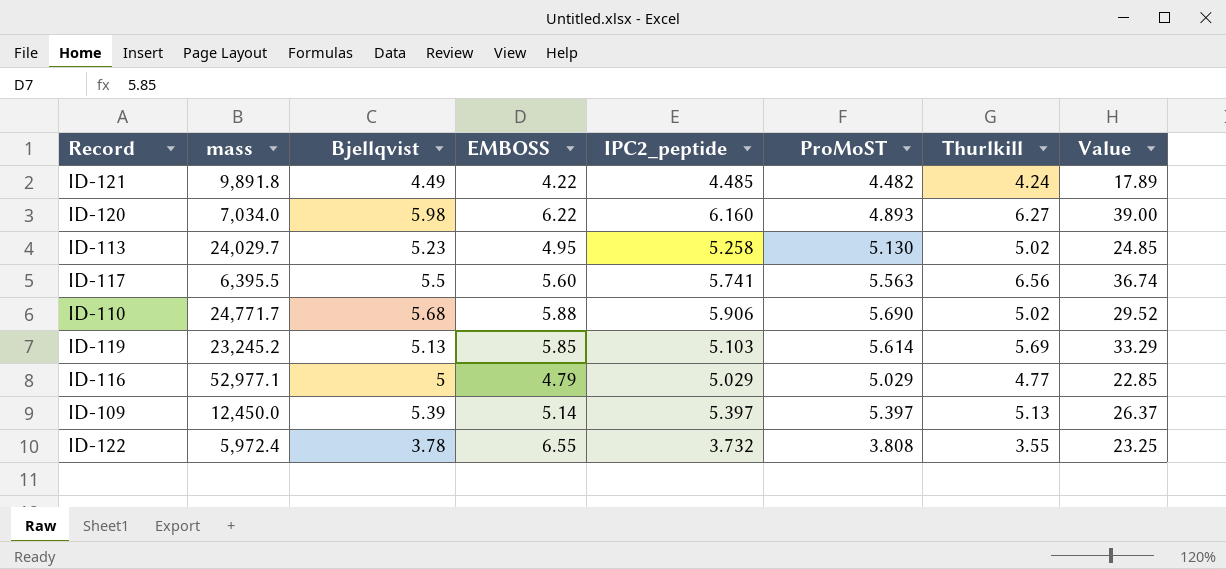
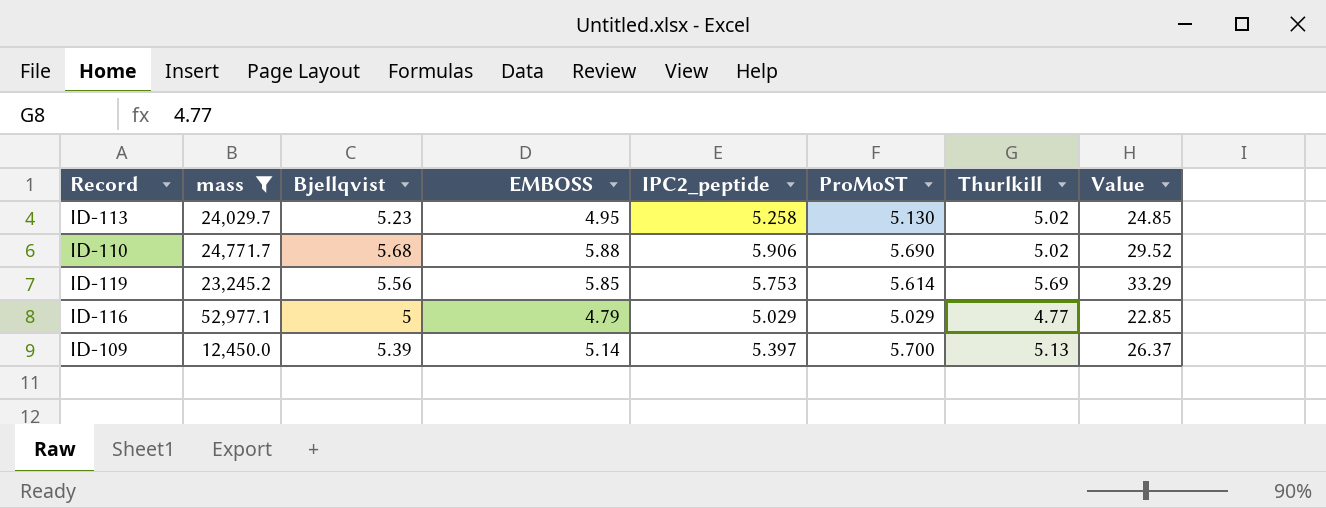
filter: none -> mass >= 12,450.0
ID-119 | Bjellqvist: 5.13 -> 5.56
ID-119 | IPC2_peptide: 5.103 -> 5.753
ID-109 | ProMoST: 5.397 -> 5.700

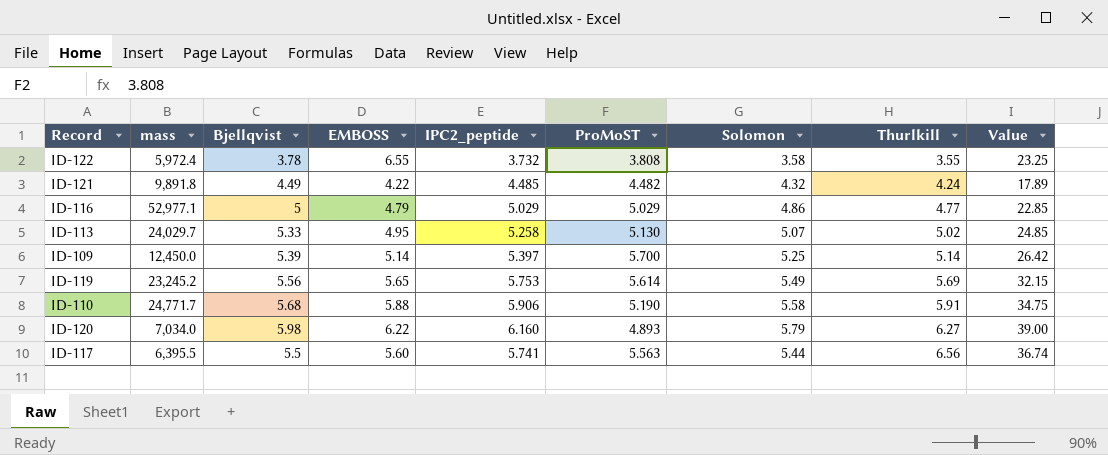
filter: mass >= 12,450.0 -> none
row order: none -> Thurlkill ascending
column Solomon | position: none -> 7
ID-113 | Bjellqvist: 5.23 -> 5.33
ID-109 | Thurlkill: 5.13 -> 5.14
ID-109 | Value: 26.37 -> 26.42
ID-119 | EMBOSS: 5.85 -> 5.65
ID-119 | Value: 33.29 -> 32.15
ID-110 | ProMoST: 5.690 -> 5.190
ID-110 | Thurlkill: 5.02 -> 5.91
ID-110 | Value: 29.52 -> 34.75

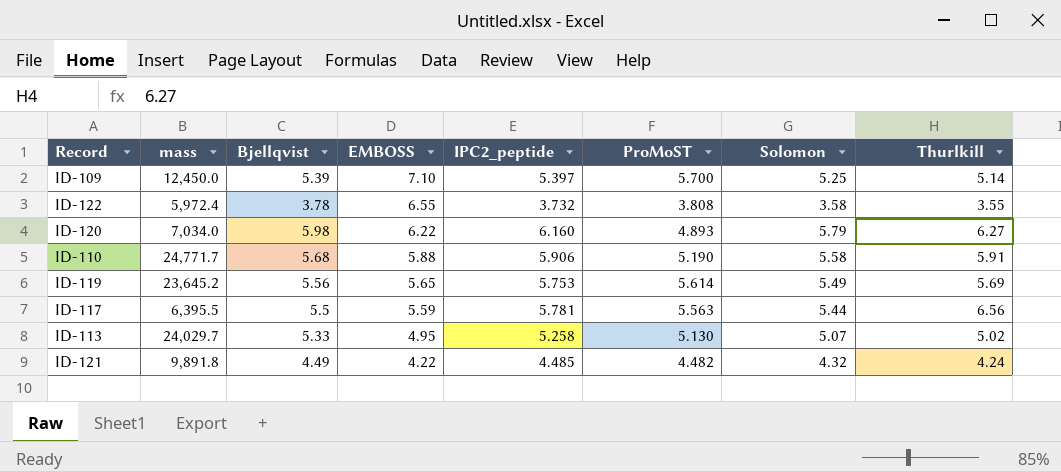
row order: Thurlkill ascending -> EMBOSS descending
column Value | formula: [EMBOSS] * [Thurlkill] -> none
row ID-116: 52,977.1 | 5 | 4.79 | 5.029 | 5.029 | 4.86 | 4.77 | 22.85 -> none
ID-109 | EMBOSS: 5.14 -> 7.10
ID-119 | mass: 23,245.2 -> 23,645.2
ID-117 | EMBOSS: 5.60 -> 5.59
ID-117 | IPC2_peptide: 5.741 -> 5.781

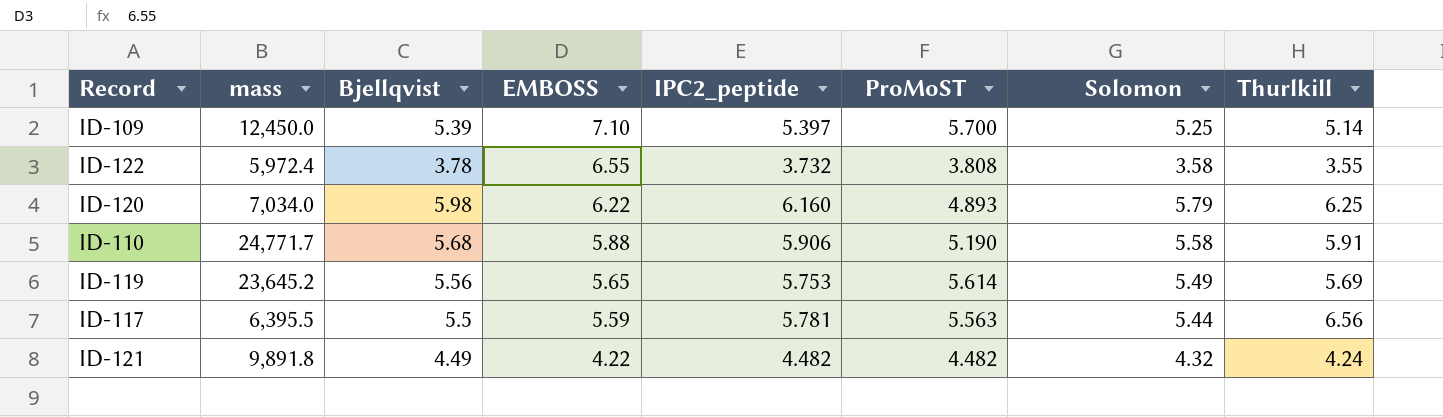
row ID-113: 24,029.7 | 5.33 | 4.95 | 5.258 | 5.130 | 5.07 | 5.02 -> none
ID-120 | Thurlkill: 6.27 -> 6.25
ID-121 | IPC2_peptide: 4.485 -> 4.482

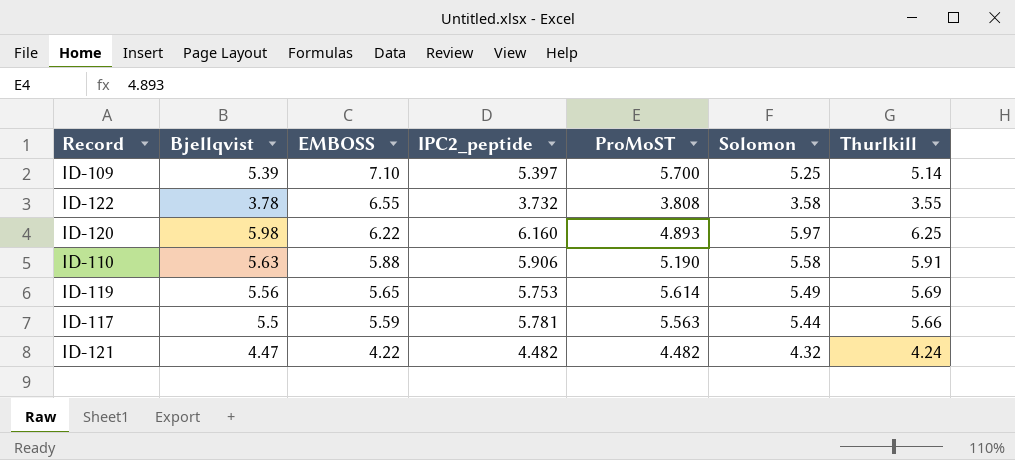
column mass | position: 2 -> none
ID-120 | Solomon: 5.79 -> 5.97
ID-110 | Bjellqvist: 5.68 -> 5.63
ID-117 | Thurlkill: 6.56 -> 5.66
ID-121 | Bjellqvist: 4.49 -> 4.47

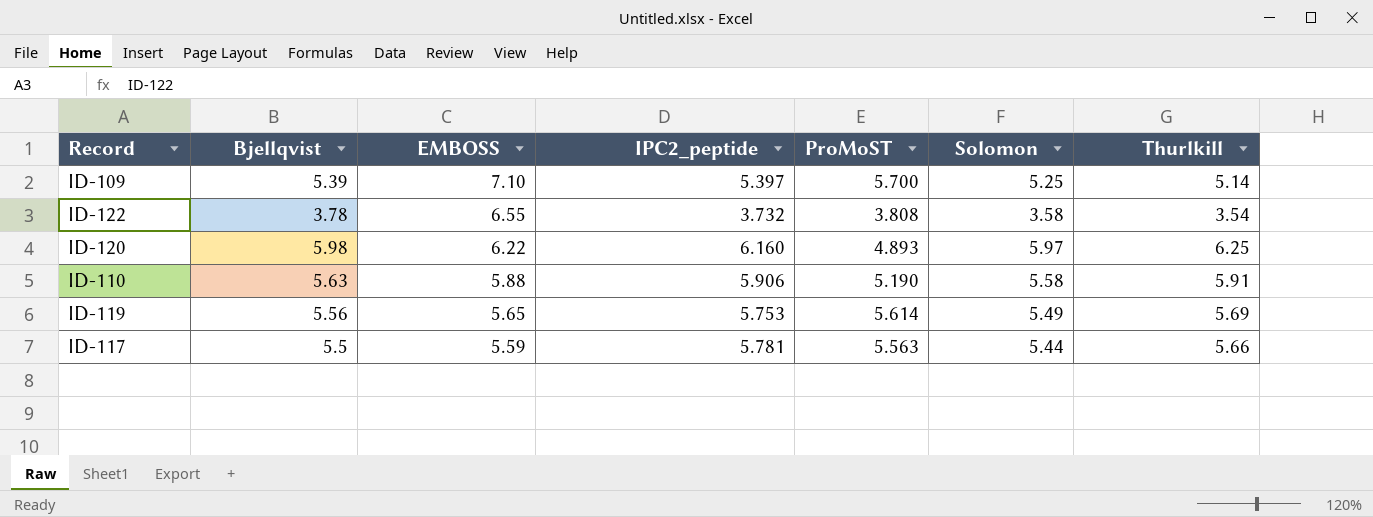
row ID-121: 4.47 | 4.22 | 4.482 | 4.482 | 4.32 | 4.24 -> none
ID-122 | Thurlkill: 3.55 -> 3.54

